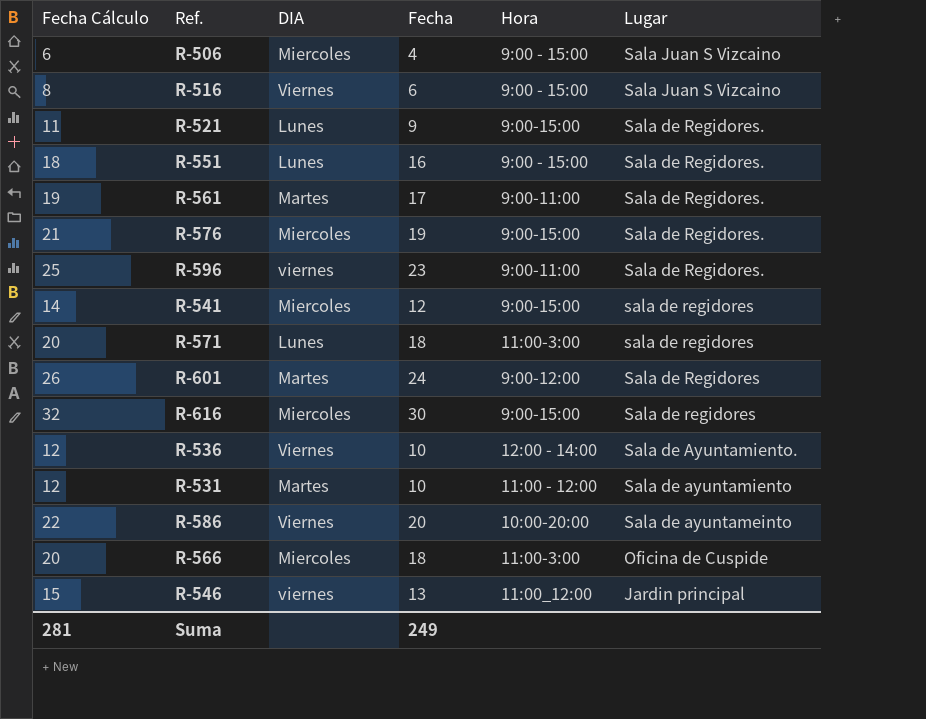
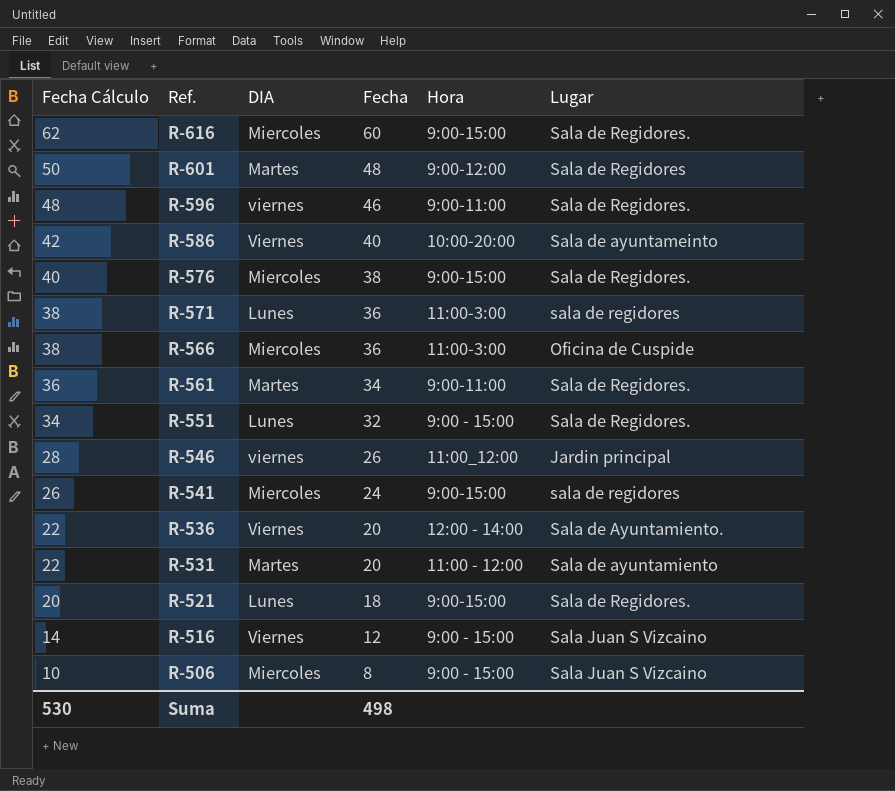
row order: Lugar descending -> Fecha Cálculo descending
R-616 | Fecha Cálculo: 32 -> 62
R-616 | Fecha: 30 -> 60
R-616 | Lugar: Sala de regidores -> Sala de Regidores.
R-601 | Fecha Cálculo: 26 -> 50
R-601 | Fecha: 24 -> 48
R-596 | Fecha Cálculo: 25 -> 48
R-596 | Fecha: 23 -> 46
R-586 | Fecha Cálculo: 22 -> 42
R-586 | Fecha: 20 -> 40
R-576 | Fecha Cálculo: 21 -> 40
R-576 | Fecha: 19 -> 38
R-571 | Fecha Cálculo: 20 -> 38
R-571 | Fecha: 18 -> 36
R-566 | Fecha Cálculo: 20 -> 38
R-566 | Fecha: 18 -> 36
R-561 | Fecha Cálculo: 19 -> 36
R-561 | Fecha: 17 -> 34
R-551 | Fecha Cálculo: 18 -> 34
R-551 | Fecha: 16 -> 32
R-546 | Fecha Cálculo: 15 -> 28
R-546 | Fecha: 13 -> 26
R-541 | Fecha Cálculo: 14 -> 26
R-541 | Fecha: 12 -> 24
R-536 | Fecha Cálculo: 12 -> 22
R-536 | Fecha: 10 -> 20
R-531 | Fecha Cálculo: 12 -> 22
R-531 | Fecha: 10 -> 20
R-521 | Fecha Cálculo: 11 -> 20
R-521 | Fecha: 9 -> 18
R-516 | Fecha Cálculo: 8 -> 14
R-516 | Fecha: 6 -> 12
R-506 | Fecha Cálculo: 6 -> 10
R-506 | Fecha: 4 -> 8
Suma | Fecha Cálculo: 281 -> 530
Suma | Fecha: 249 -> 498

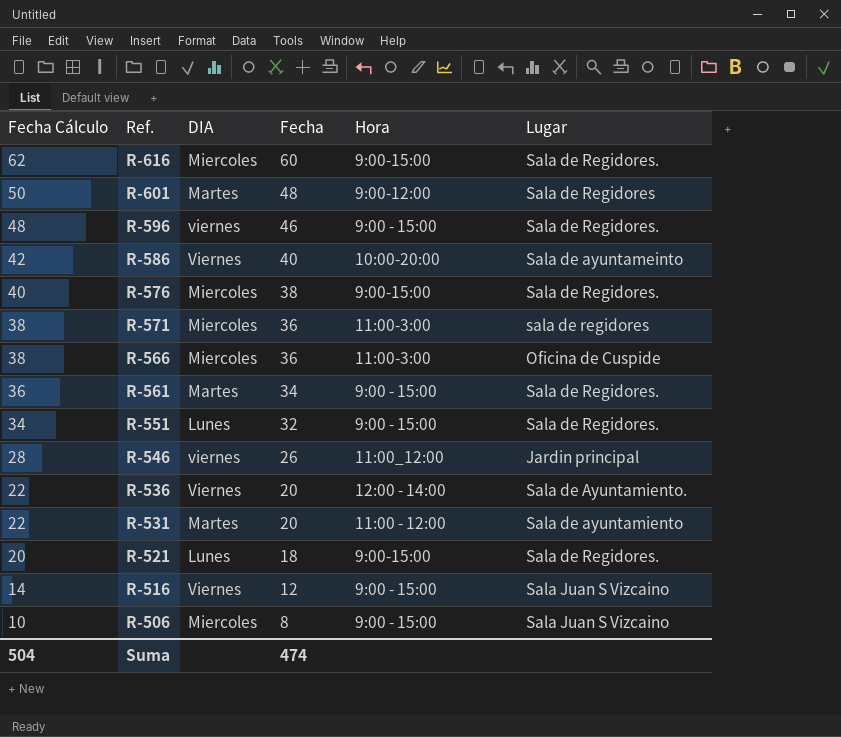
row R-541: 26 | Miercoles | 24 | 9:00-15:00 | sala de regidores -> none
R-596 | Hora: 9:00-11:00 -> 9:00 - 15:00
R-571 | DIA: Lunes -> Miercoles
R-561 | Hora: 9:00-11:00 -> 9:00 - 15:00
Suma | Fecha Cálculo: 530 -> 504
Suma | Fecha: 498 -> 474

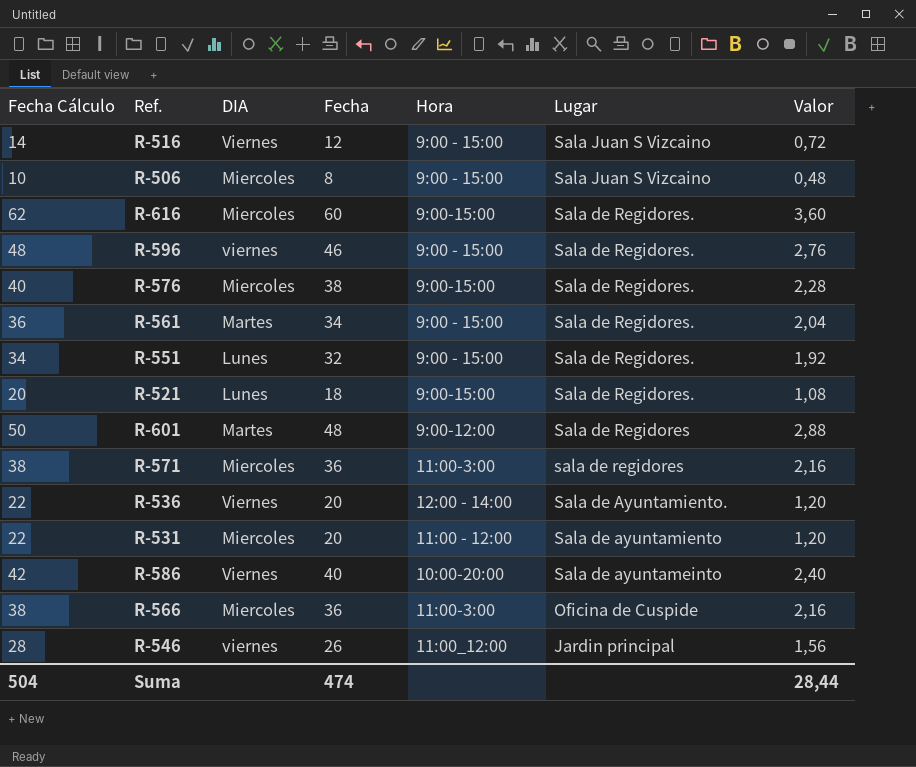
row order: Fecha Cálculo descending -> Lugar descending
column Valor | formula: none -> [Fecha] * 0,06
R-531 | DIA: Martes -> Miercoles

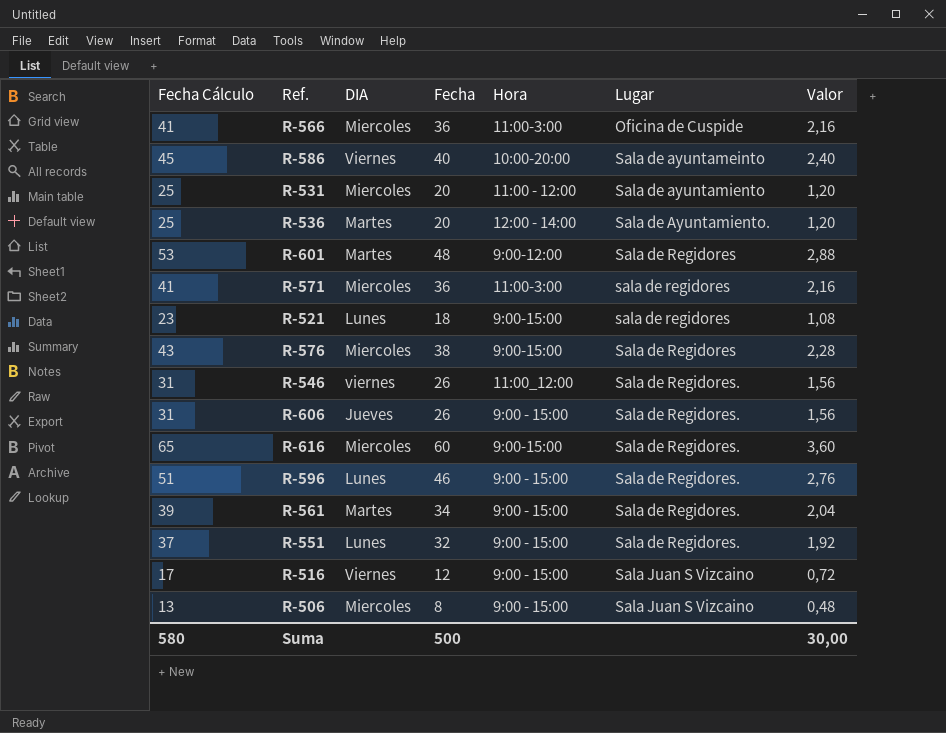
row order: Lugar descending -> Lugar ascending
column Fecha Cálculo | formula: [Fecha] + 2 -> [Fecha] + 5
R-536 | DIA: Viernes -> Martes
R-521 | Lugar: Sala de Regidores. -> sala de regidores
R-576 | Lugar: Sala de Regidores. -> Sala de Regidores
R-546 | Lugar: Jardin principal -> Sala de Regidores.
row R-606: none -> 31 | Jueves | 26 | 9:00 - 15:00 | Sala de Regidores. | 1,56
R-596 | DIA: viernes -> Lunes
Suma | Fecha Cálculo: 504 -> 580
Suma | Fecha: 474 -> 500
Suma | Valor: 28,44 -> 30,00

